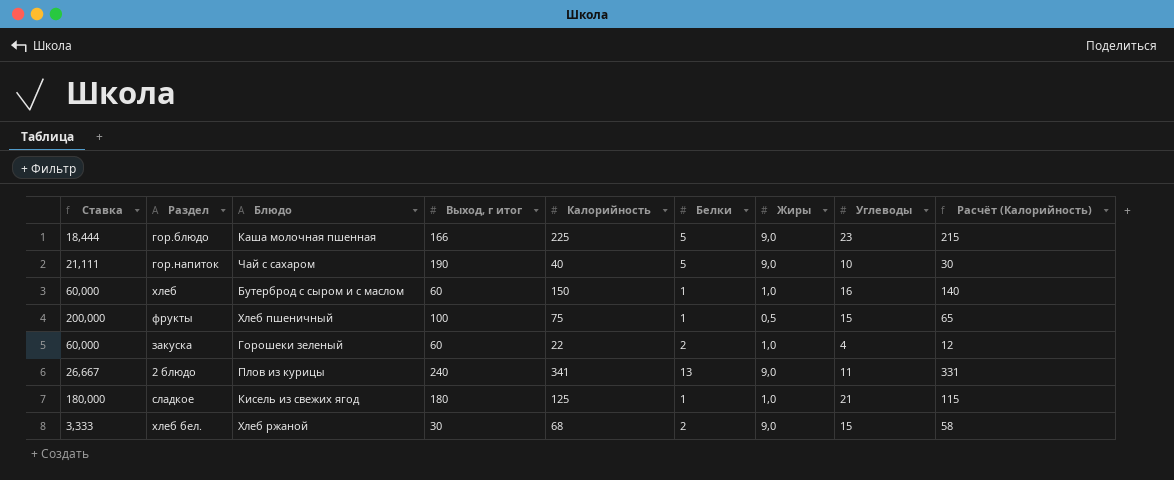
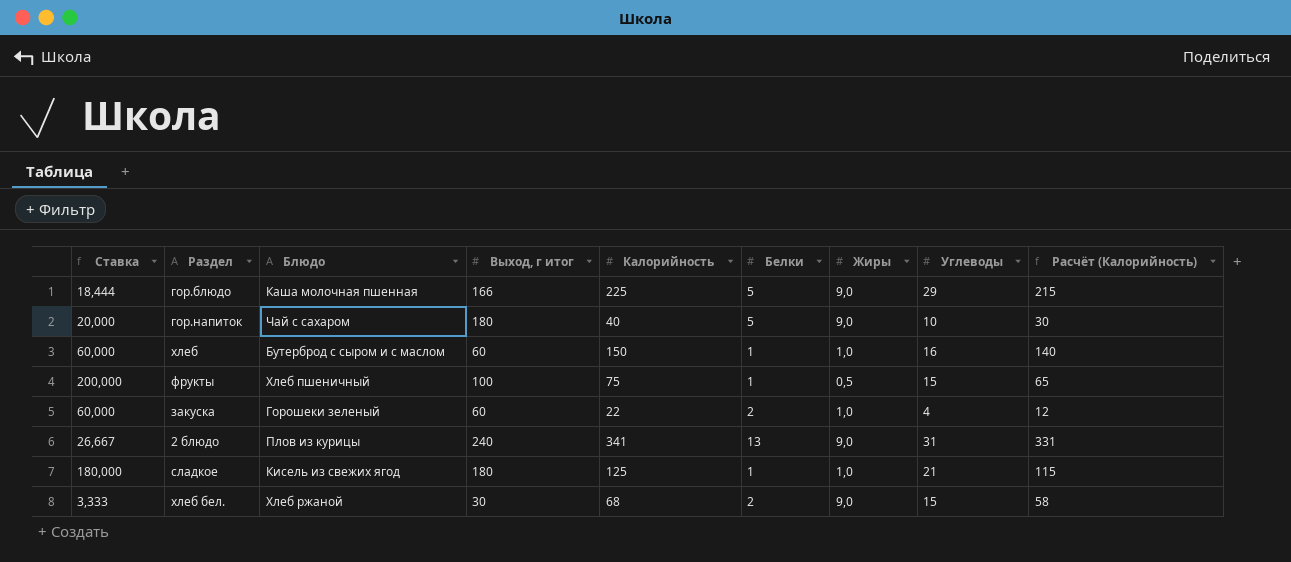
гор.блюдо | Углеводы: 23 -> 29
гор.напиток | Ставка: 21,111 -> 20,000
гор.напиток | Выход, г итог: 190 -> 180
2 блюдо | Углеводы: 11 -> 31

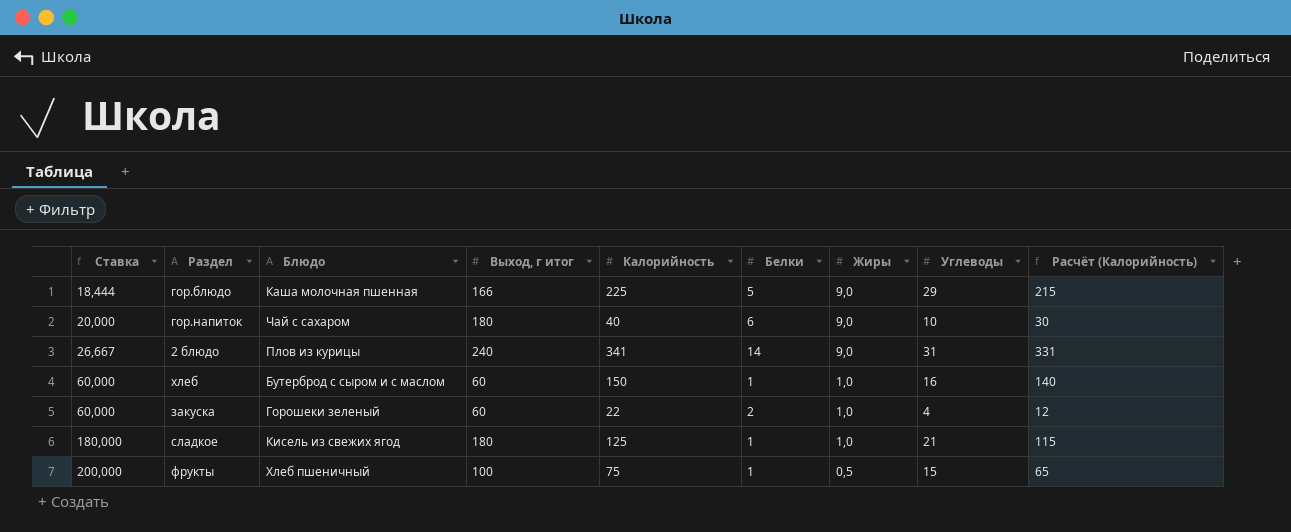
row order: none -> Ставка ascending
row хлеб бел.: 3,333 | Хлеб ржаной | 30 | 68 | 2 | 9,0 | 15 | 58 -> none
гор.напиток | Белки: 5 -> 6
2 блюдо | Белки: 13 -> 14

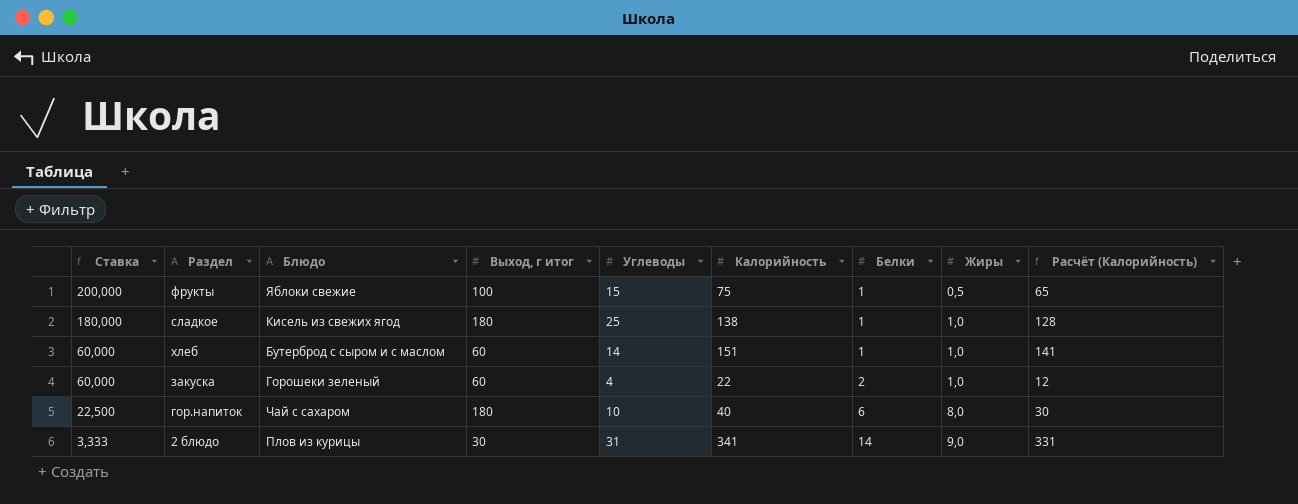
row order: Ставка ascending -> Ставка descending
column Углеводы | position: 8 -> 5
row гор.блюдо: 18,444 | Каша молочная пшенная | 166 | 225 | 5 | 9,0 | 29 | 215 -> none
фрукты | Блюдо: Хлеб пшеничный -> Яблоки свежие
сладкое | Углеводы: 21 -> 25
сладкое | Калорийность: 125 -> 138
сладкое | Расчёт (Калорийность): 115 -> 128
хлеб | Углеводы: 16 -> 14
хлеб | Калорийность: 150 -> 151
хлеб | Расчёт (Калорийность): 140 -> 141
гор.напиток | Ставка: 20,000 -> 22,500
гор.напиток | Жиры: 9,0 -> 8,0
2 блюдо | Ставка: 26,667 -> 3,333
2 блюдо | Выход, г итог: 240 -> 30

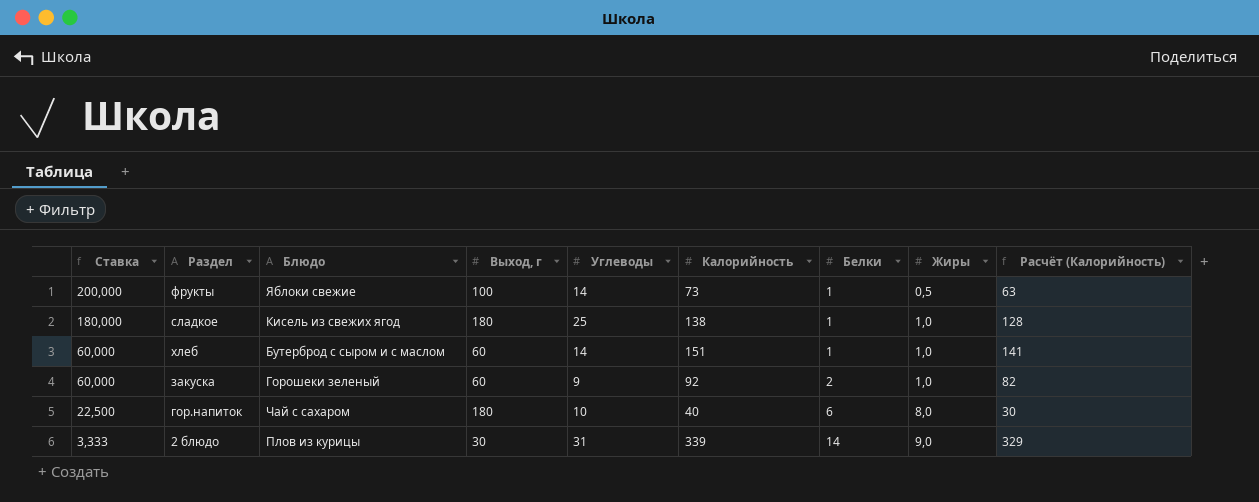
column name: Выход, г итог -> Выход, г
фрукты | Углеводы: 15 -> 14
фрукты | Калорийность: 75 -> 73
фрукты | Расчёт (Калорийность): 65 -> 63
закуска | Углеводы: 4 -> 9
закуска | Калорийность: 22 -> 92
закуска | Расчёт (Калорийность): 12 -> 82
2 блюдо | Калорийность: 341 -> 339
2 блюдо | Расчёт (Калорийность): 331 -> 329

